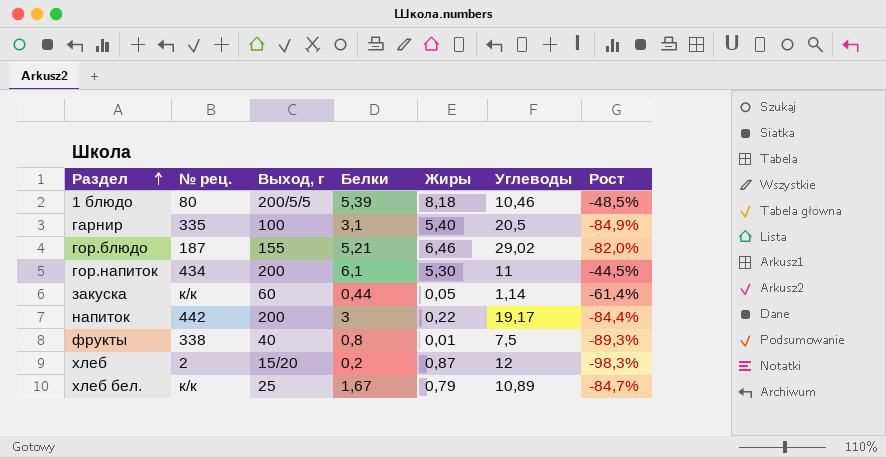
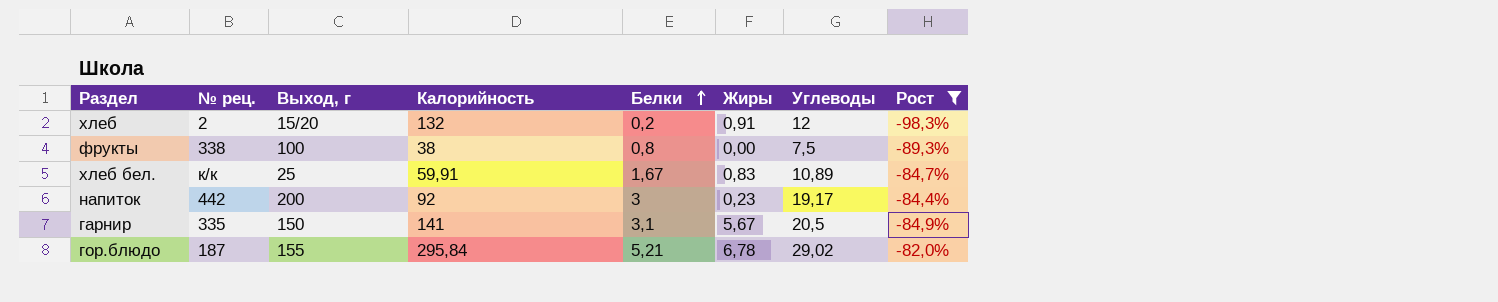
filter: none -> Рост <= -82,0%
row order: Раздел ascending -> Белки ascending
column Калорийность | position: none -> 4
хлеб | Жиры: 0,87 -> 0,91
фрукты | Выход, г: 40 -> 100
фрукты | Жиры: 0,01 -> 0,00
хлеб бел. | Жиры: 0,79 -> 0,83
напиток | Жиры: 0,22 -> 0,23
гарнир | Выход, г: 100 -> 150
гарнир | Жиры: 5,40 -> 5,67
гор.блюдо | Жиры: 6,46 -> 6,78

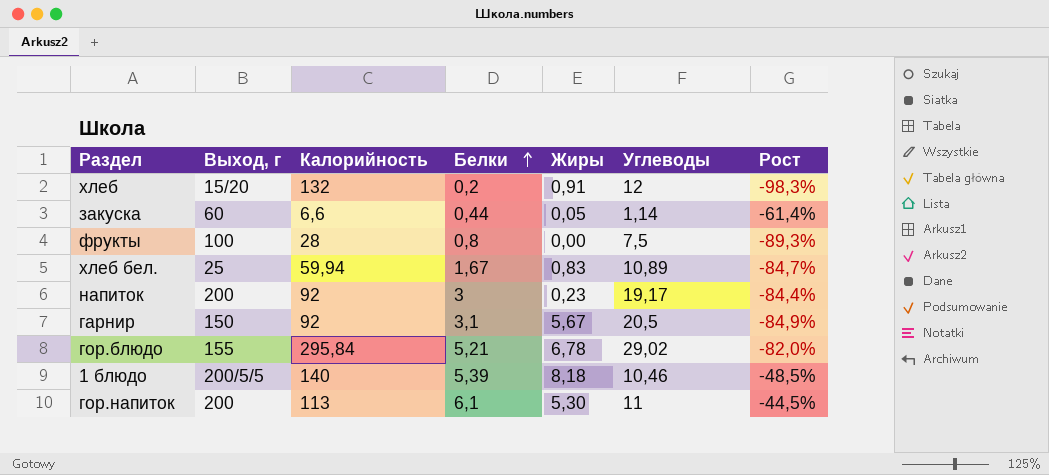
filter: Рост <= -82,0% -> none
column № рец. | position: 2 -> none
фрукты | Калорийность: 38 -> 28
хлеб бел. | Калорийность: 59,91 -> 59,94
гарнир | Калорийность: 141 -> 92

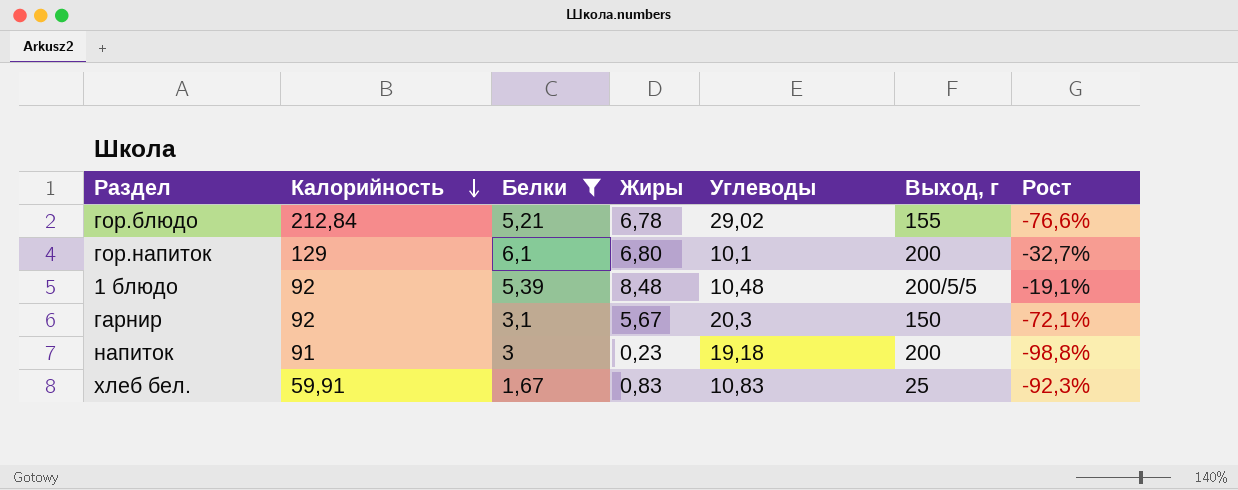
filter: none -> Белки >= 1,67
row order: Белки ascending -> Калорийность descending
column Выход, г | position: 2 -> 6
column Рост | formula: ([Белки] - [Углеводы]) / [Углеводы] -> ([Жиры] - [Углеводы]) / [Углеводы]
гор.блюдо | Калорийность: 295,84 -> 212,84
гор.напиток | Калорийность: 113 -> 129
гор.напиток | Жиры: 5,30 -> 6,80
гор.напиток | Углеводы: 11 -> 10,1
1 блюдо | Калорийность: 140 -> 92
1 блюдо | Жиры: 8,18 -> 8,48
1 блюдо | Углеводы: 10,46 -> 10,48
гарнир | Углеводы: 20,5 -> 20,3
напиток | Калорийность: 92 -> 91
напиток | Углеводы: 19,17 -> 19,18
хлеб бел. | Калорийность: 59,94 -> 59,91
хлеб бел. | Углеводы: 10,89 -> 10,83

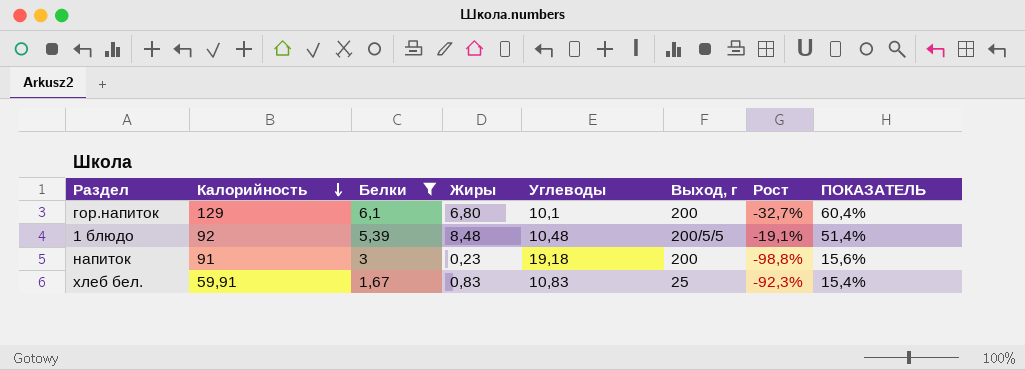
column ПОКАЗАТЕЛЬ | formula: none -> [Белки] / [Углеводы]
row гор.блюдо: 212,84 | 5,21 | 6,78 | 29,02 | 155 | -76,6% -> none
row гарнир: 92 | 3,1 | 5,67 | 20,3 | 150 | -72,1% -> none

